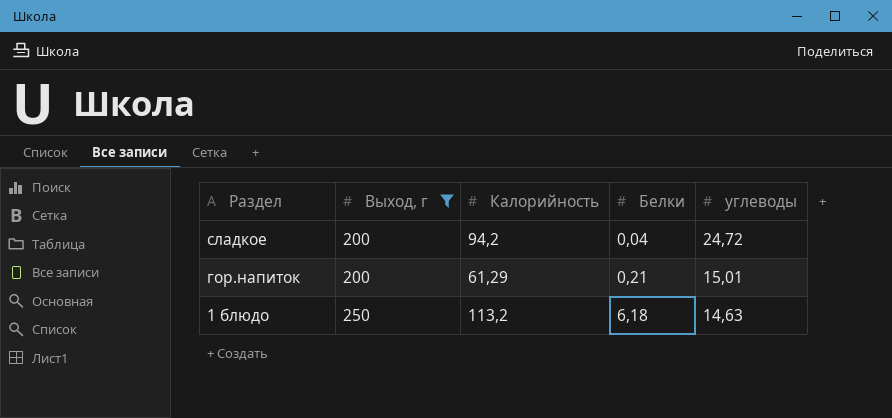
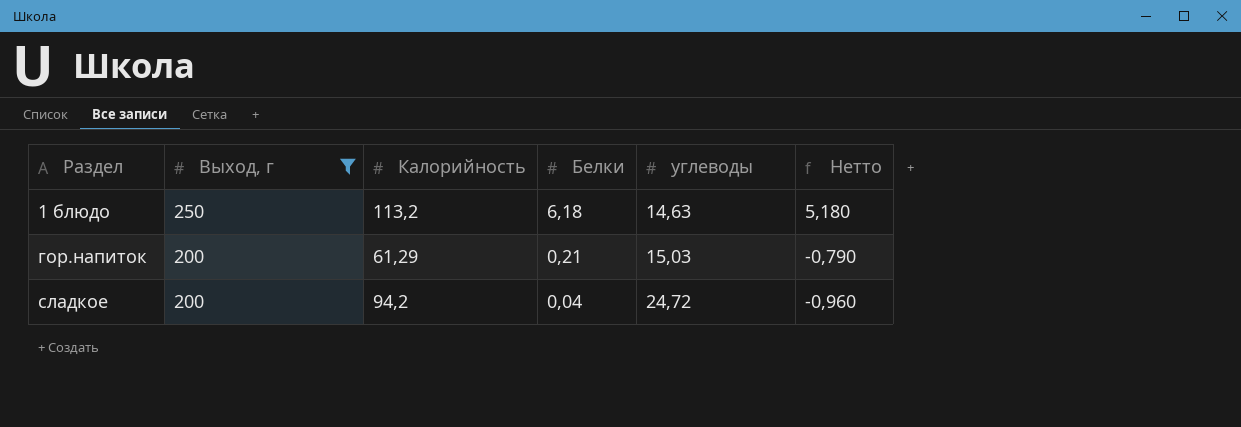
row order: Раздел descending -> Раздел ascending
column Нетто | formula: none -> [Белки] - 1
гор.напиток | углеводы: 15,01 -> 15,03

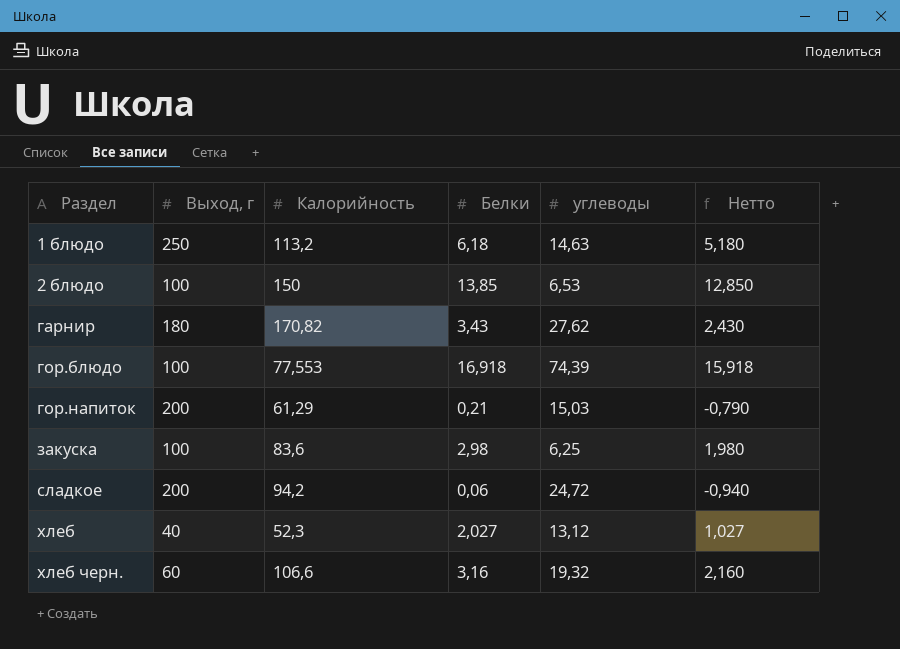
filter: Выход, г >= 200 -> none
сладкое | Белки: 0,04 -> 0,06
сладкое | Нетто: -0,960 -> -0,940

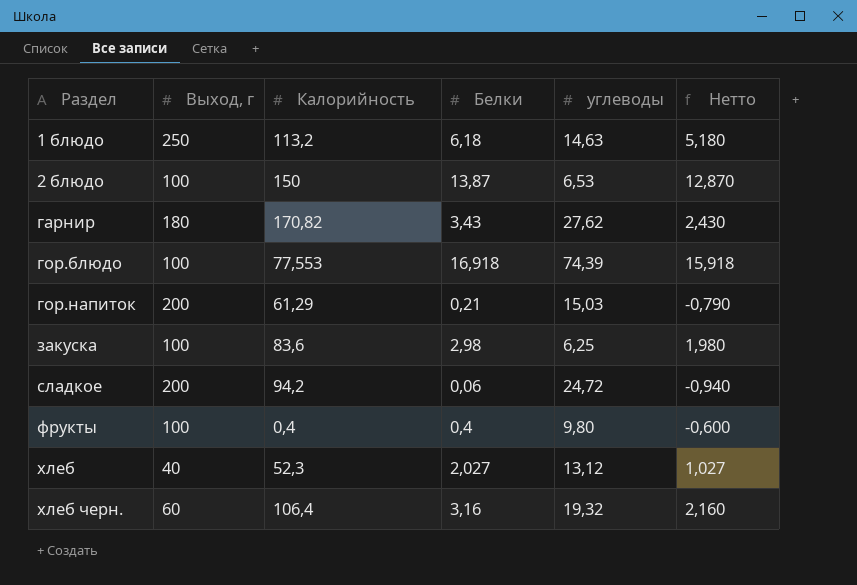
2 блюдо | Белки: 13,85 -> 13,87
2 блюдо | Нетто: 12,850 -> 12,870
row фрукты: none -> 100 | 0,4 | 0,4 | 9,80 | -0,600
хлеб черн. | Калорийность: 106,6 -> 106,4

